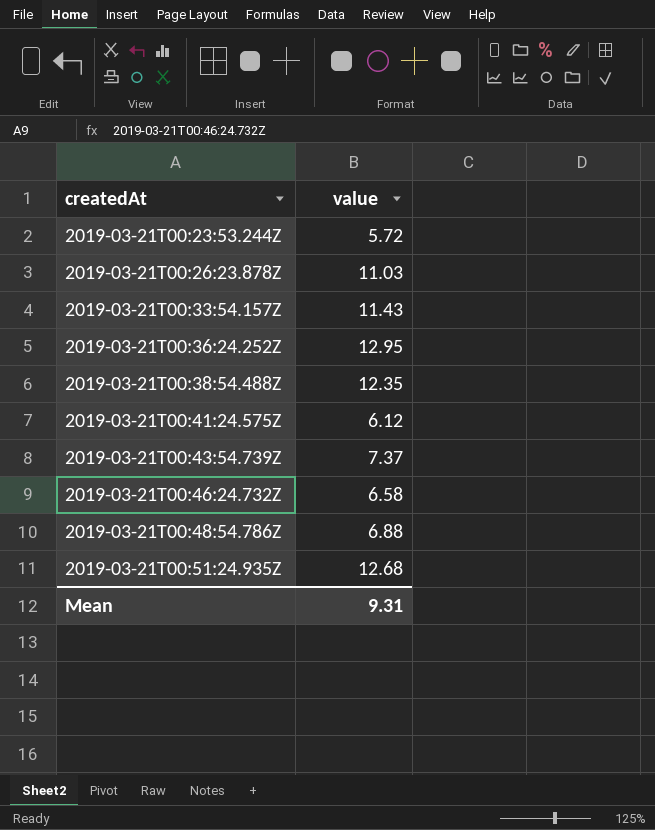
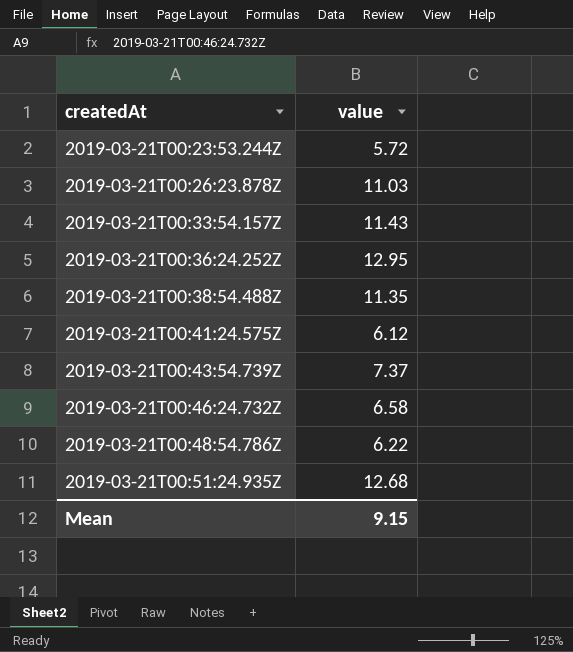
2019-03-21T00:38:54.488Z | value: 12.35 -> 11.35
2019-03-21T00:48:54.786Z | value: 6.88 -> 6.22
Mean | value: 9.31 -> 9.15

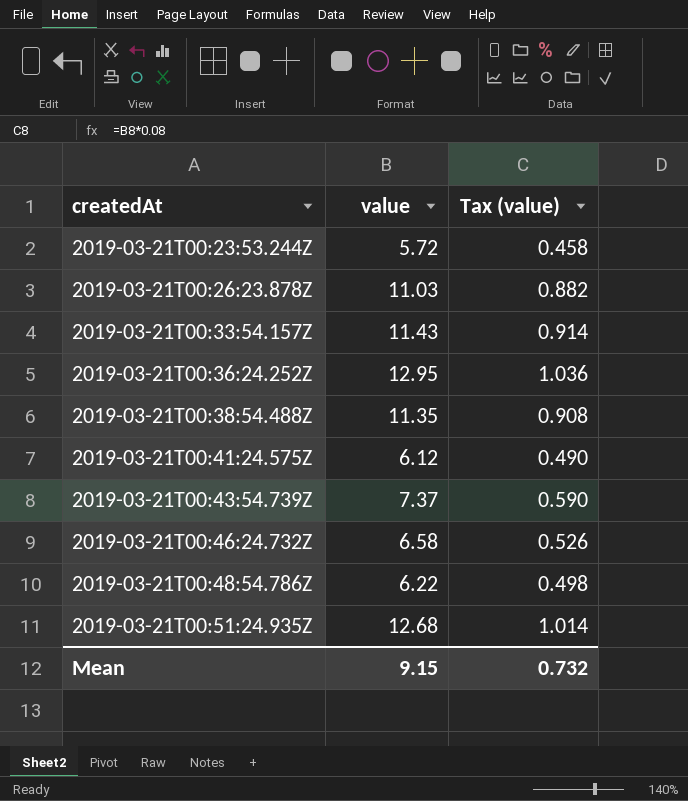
column Tax (value) | formula: none -> [value] * 0.08

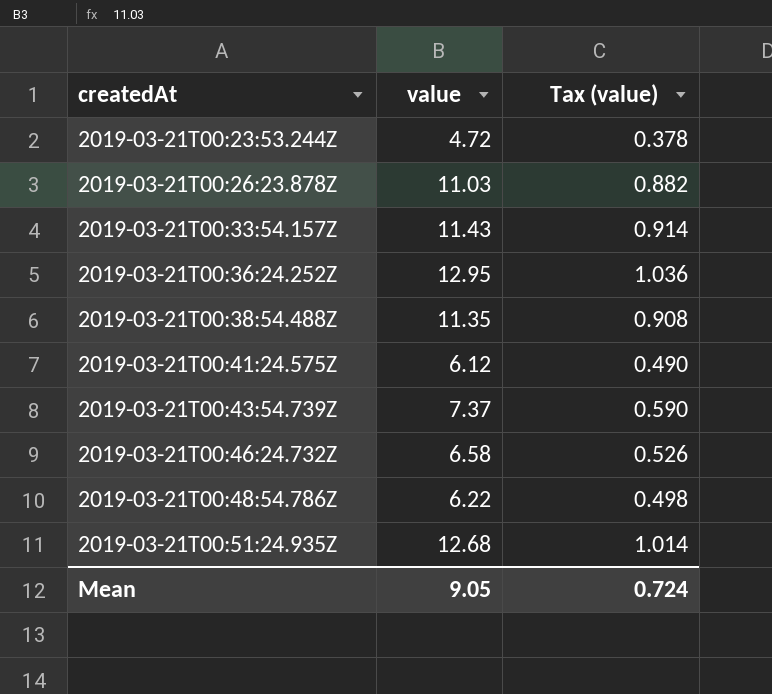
2019-03-21T00:23:53.244Z | value: 5.72 -> 4.72
2019-03-21T00:23:53.244Z | Tax (value): 0.458 -> 0.378
Mean | value: 9.15 -> 9.05
Mean | Tax (value): 0.732 -> 0.724

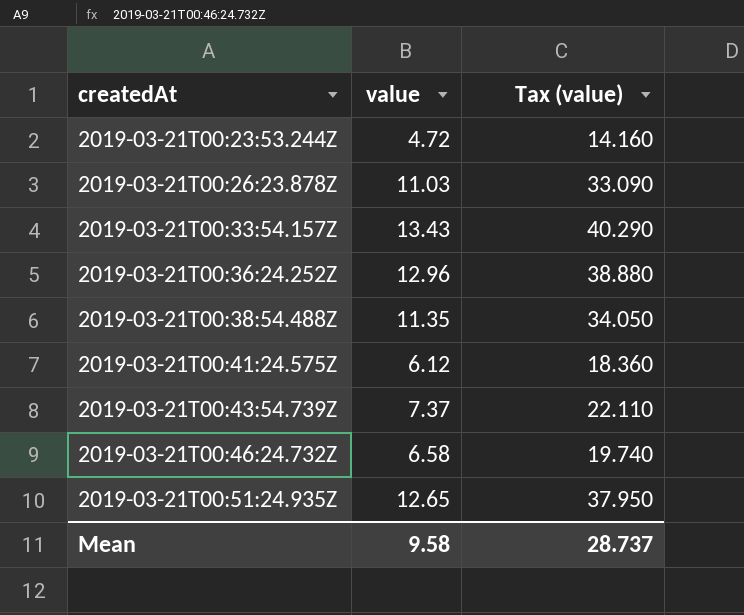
column Tax (value) | formula: [value] * 0.08 -> [value] * 3
row 2019-03-21T00:48:54.786Z: 6.22 | 0.498 -> none
2019-03-21T00:33:54.157Z | value: 11.43 -> 13.43
2019-03-21T00:36:24.252Z | value: 12.95 -> 12.96
2019-03-21T00:51:24.935Z | value: 12.68 -> 12.65
Mean | value: 9.05 -> 9.58
Mean | Tax (value): 0.724 -> 28.737

